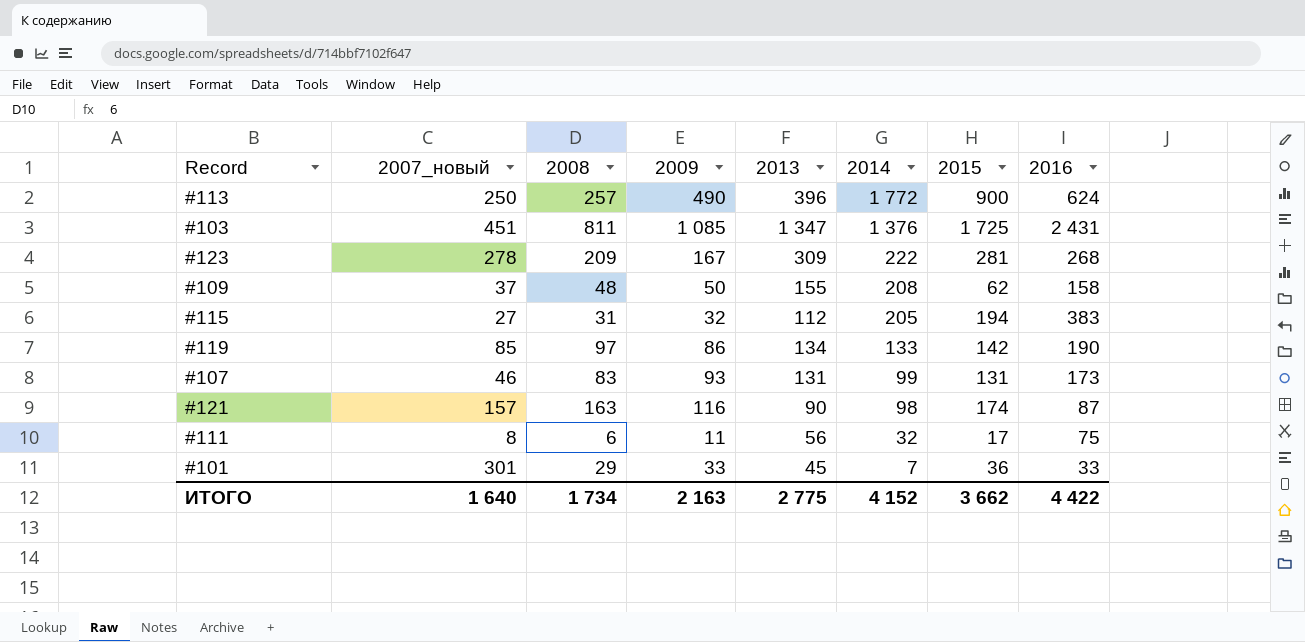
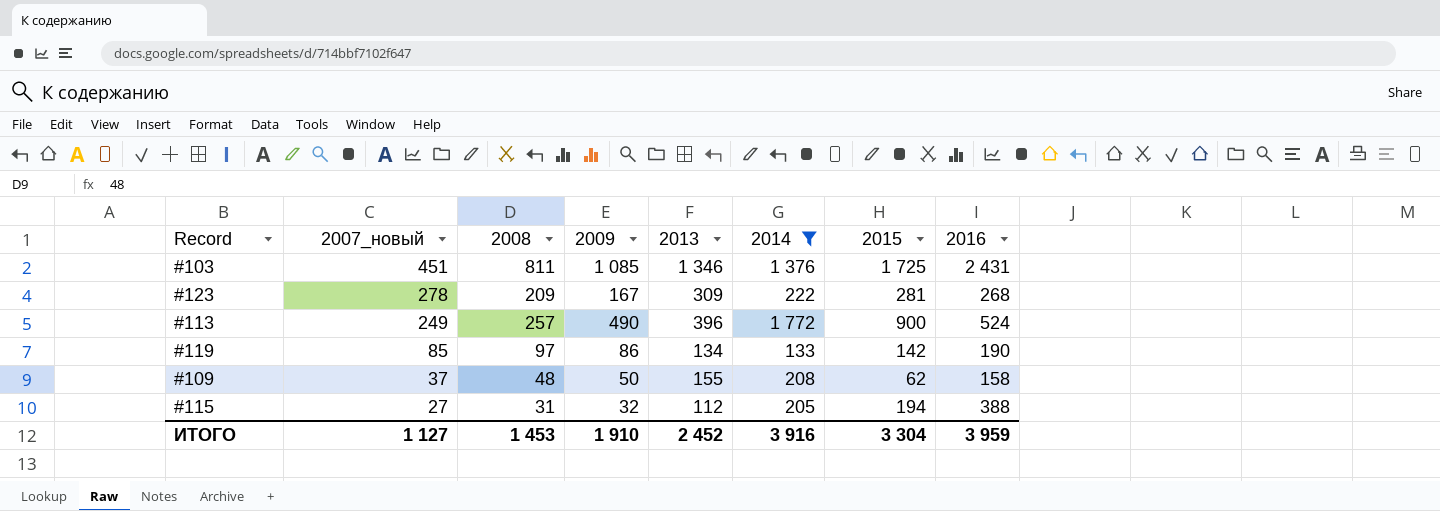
filter: none -> 2014 >= 133
row order: 2014 descending -> 2007_новый descending
#103 | 2013: 1 347 -> 1 346
#113 | 2007_новый: 250 -> 249
#113 | 2016: 624 -> 524
#115 | 2016: 383 -> 388
ИТОГО | 2007_новый: 1 640 -> 1 127
ИТОГО | 2008: 1 734 -> 1 453
ИТОГО | 2009: 2 163 -> 1 910
ИТОГО | 2013: 2 775 -> 2 452
ИТОГО | 2014: 4 152 -> 3 916
ИТОГО | 2015: 3 662 -> 3 304
ИТОГО | 2016: 4 422 -> 3 959

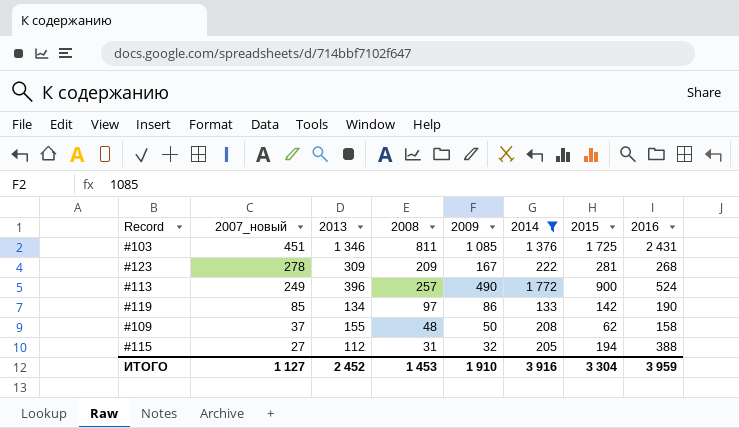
column 2013 | position: 5 -> 3

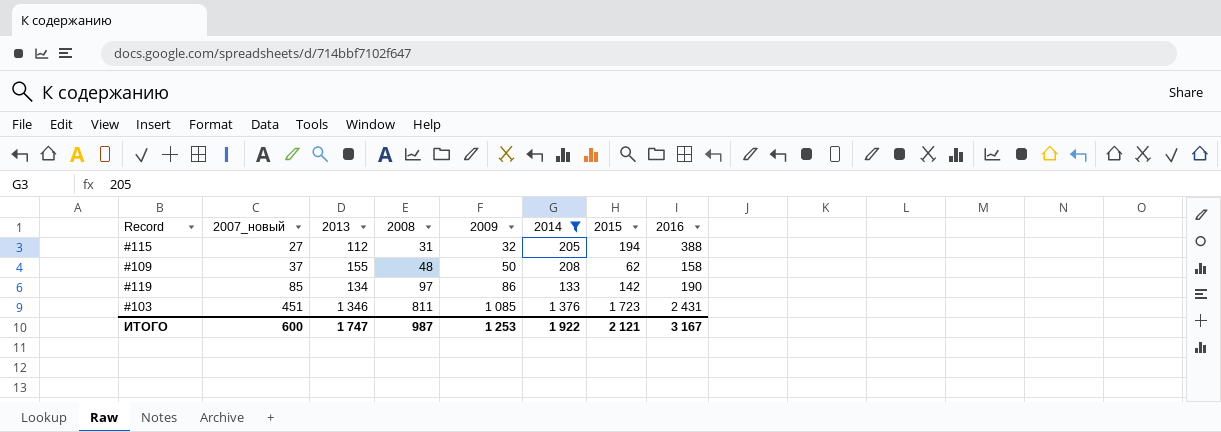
row order: 2007_новый descending -> 2007_новый ascending
row #123: 278 | 309 | 209 | 167 | 222 | 281 | 268 -> none
row #113: 249 | 396 | 257 | 490 | 1 772 | 900 | 524 -> none
#103 | 2015: 1 725 -> 1 723
ИТОГО | 2007_новый: 1 127 -> 600
ИТОГО | 2013: 2 452 -> 1 747
ИТОГО | 2008: 1 453 -> 987
ИТОГО | 2009: 1 910 -> 1 253
ИТОГО | 2014: 3 916 -> 1 922
ИТОГО | 2015: 3 304 -> 2 121
ИТОГО | 2016: 3 959 -> 3 167

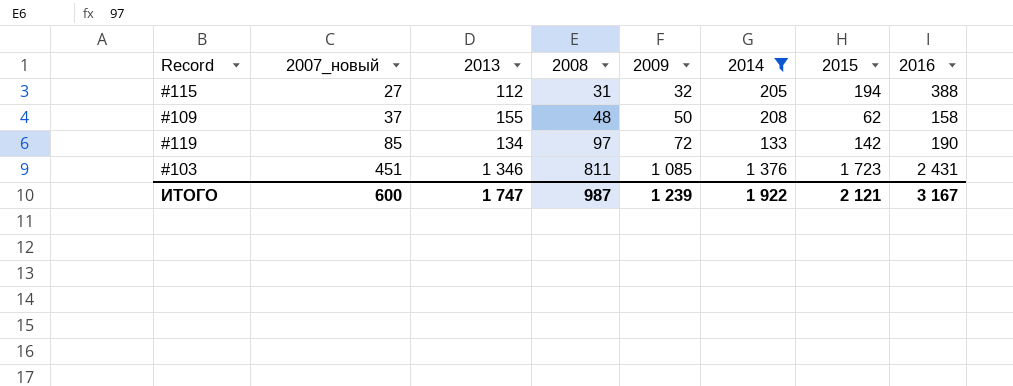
#119 | 2009: 86 -> 72
ИТОГО | 2009: 1 253 -> 1 239

